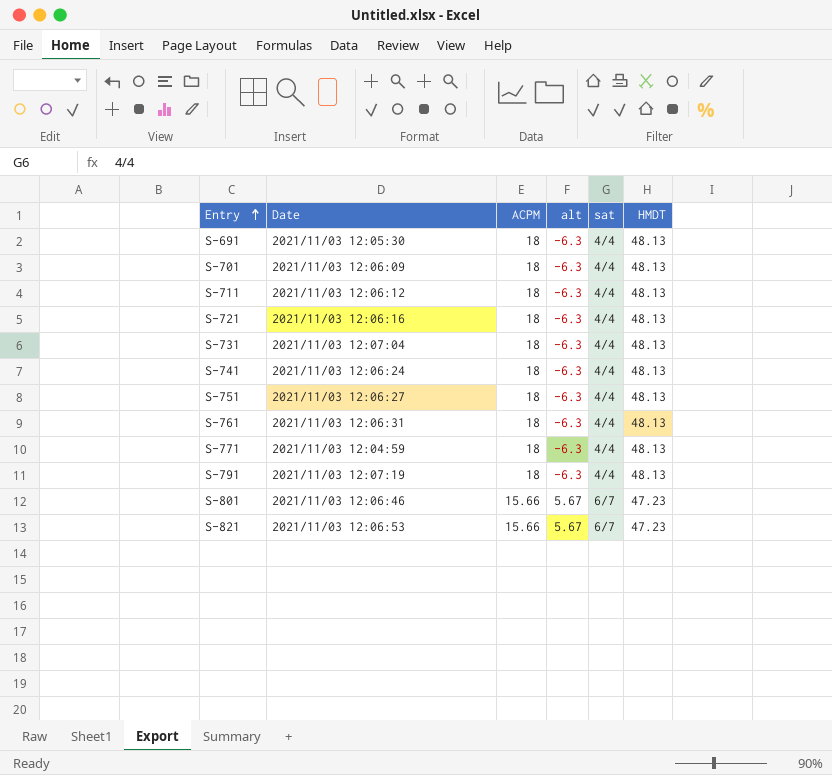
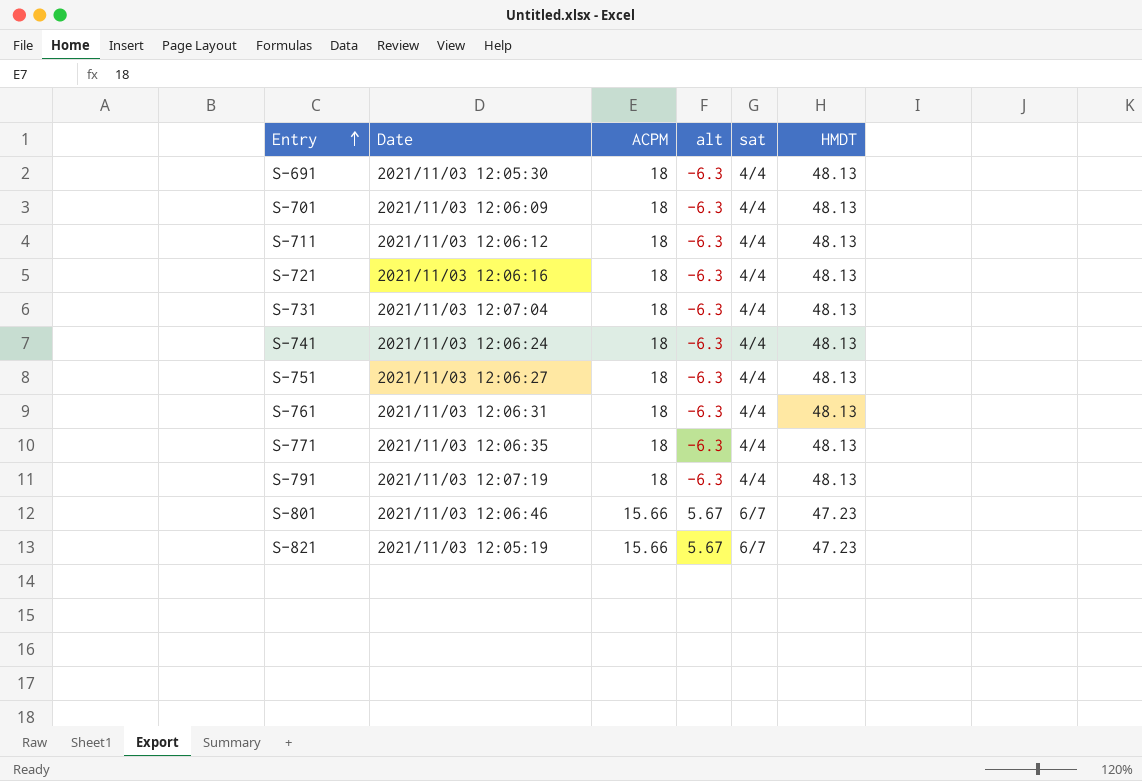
S-771 | Date: 2021/11/03 12:04:59 -> 2021/11/03 12:06:35
S-821 | Date: 2021/11/03 12:06:53 -> 2021/11/03 12:05:19

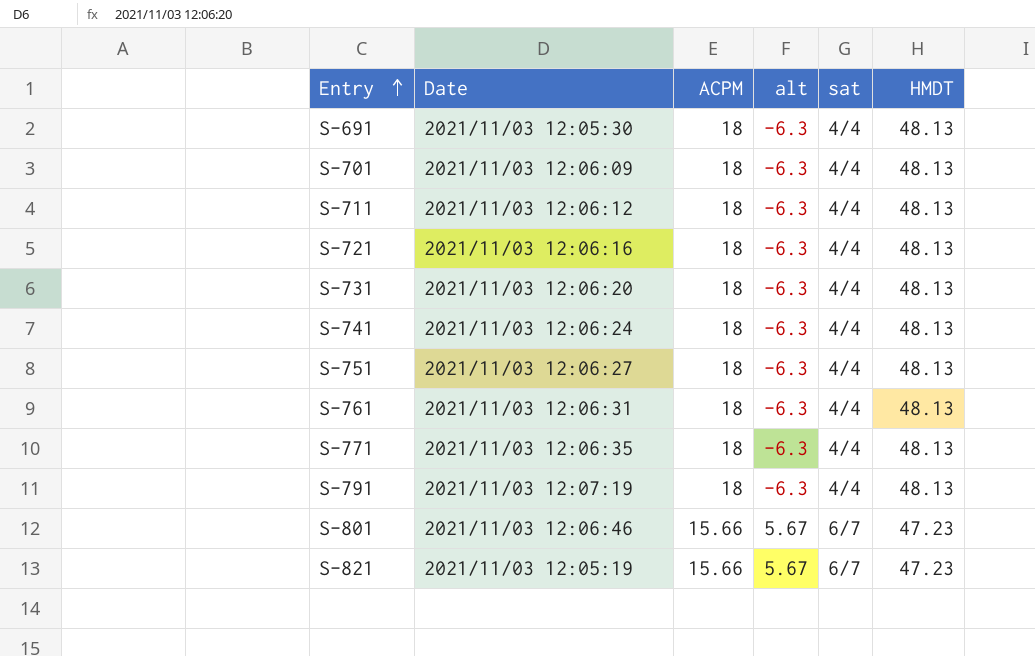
S-731 | Date: 2021/11/03 12:07:04 -> 2021/11/03 12:06:20

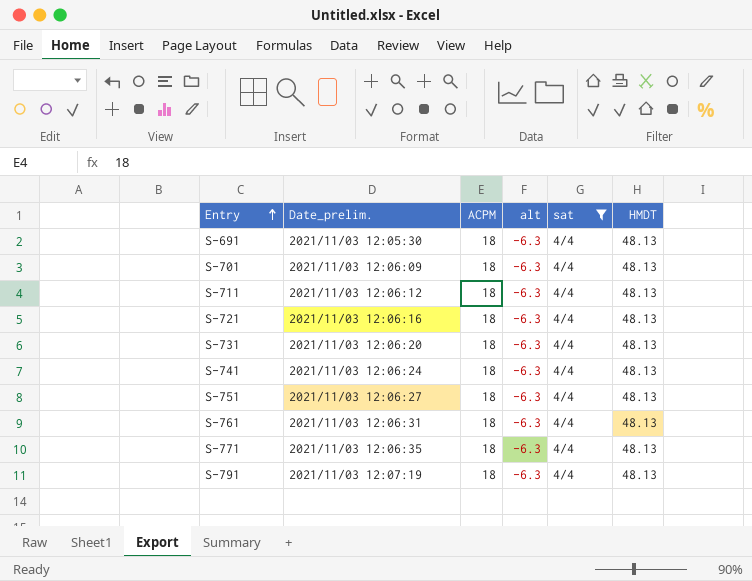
filter: none -> sat = 4/4
column name: Date -> Date_prelim.

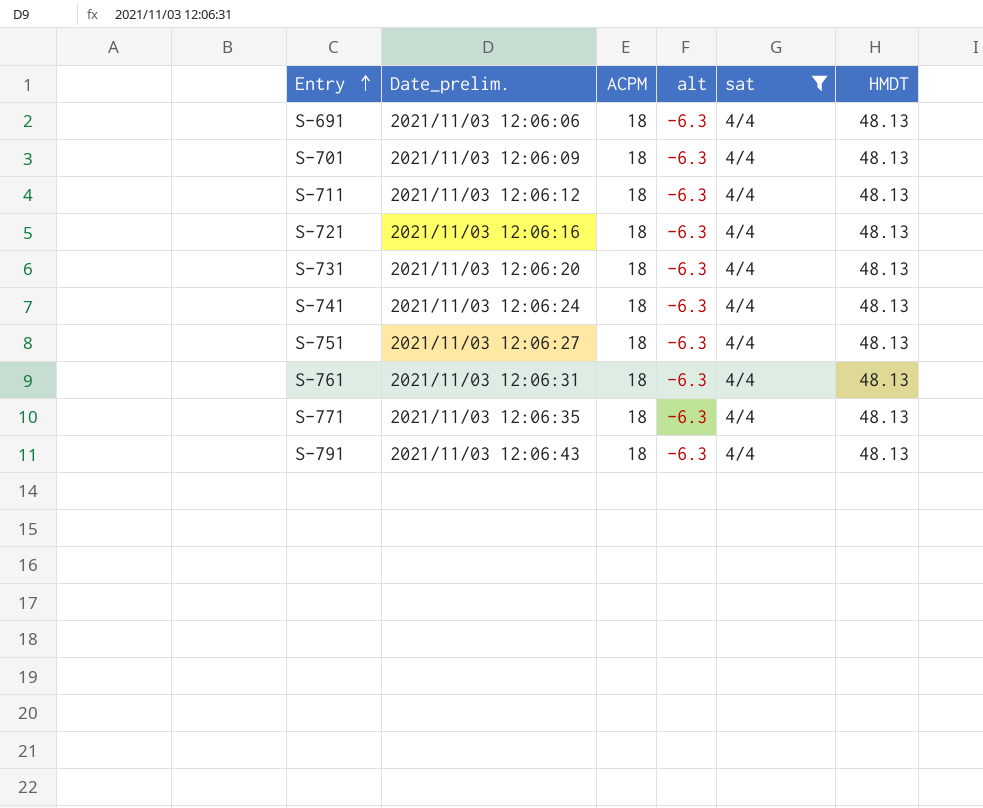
S-691 | Date_prelim.: 2021/11/03 12:05:30 -> 2021/11/03 12:06:06
S-791 | Date_prelim.: 2021/11/03 12:07:19 -> 2021/11/03 12:06:43

